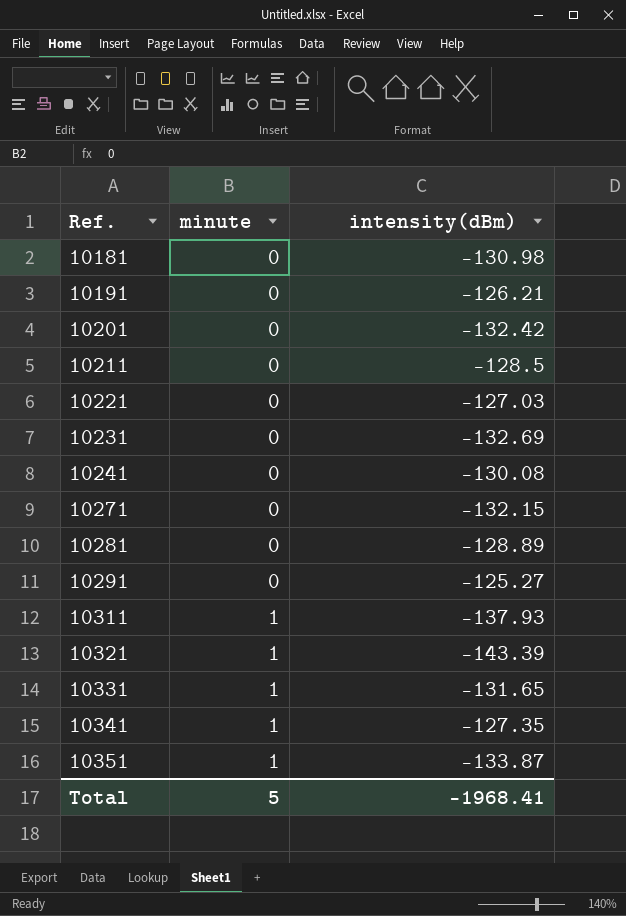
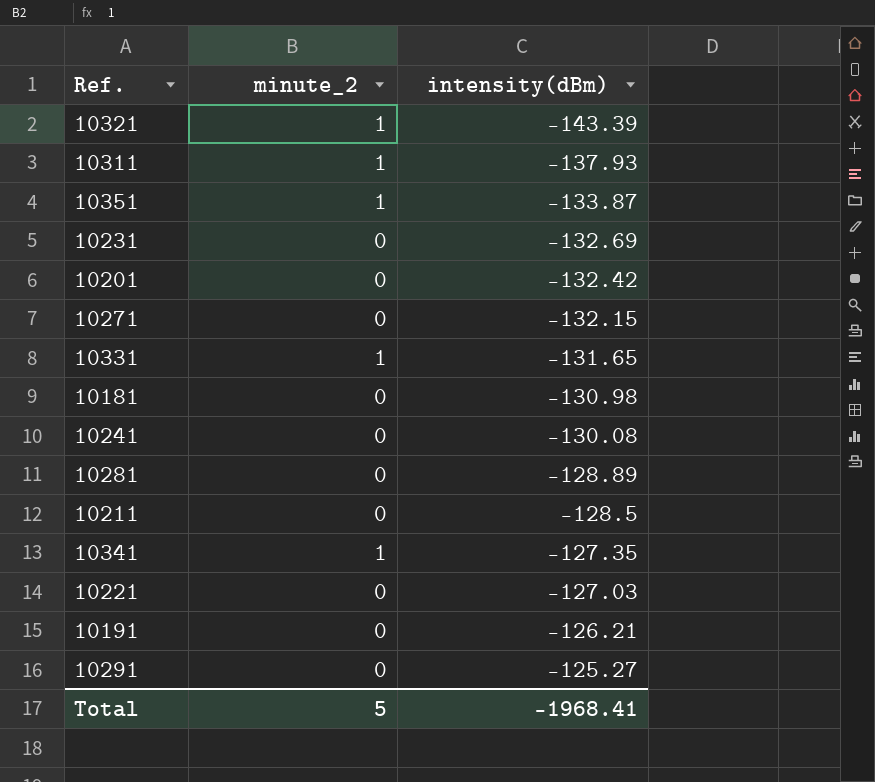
row order: Ref. ascending -> intensity(dBm) ascending
column name: minute -> minute_2

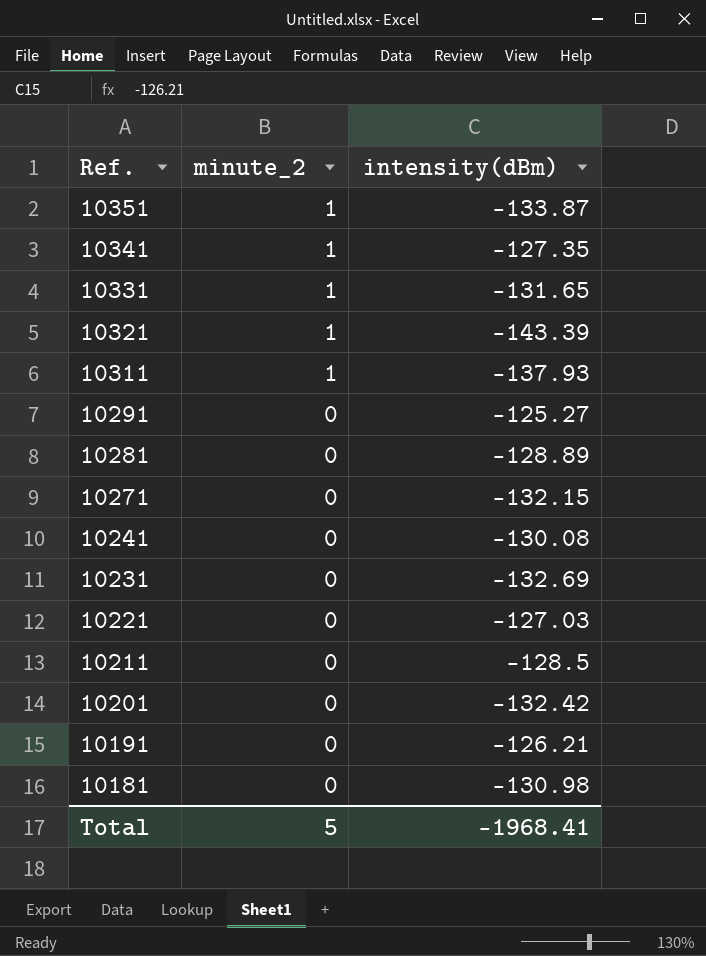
row order: intensity(dBm) ascending -> Ref. descending

